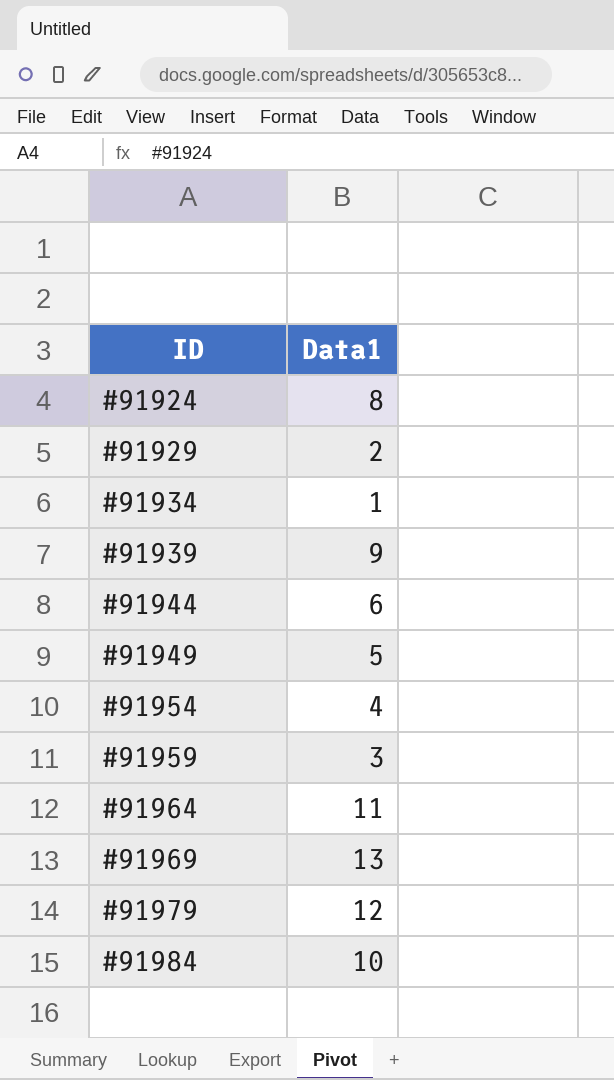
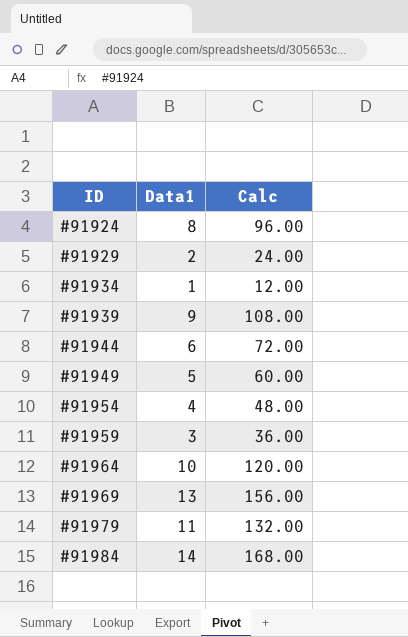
column Calc | formula: none -> [Data1] * 12
#91964 | Data1: 11 -> 10
#91979 | Data1: 12 -> 11
#91984 | Data1: 10 -> 14

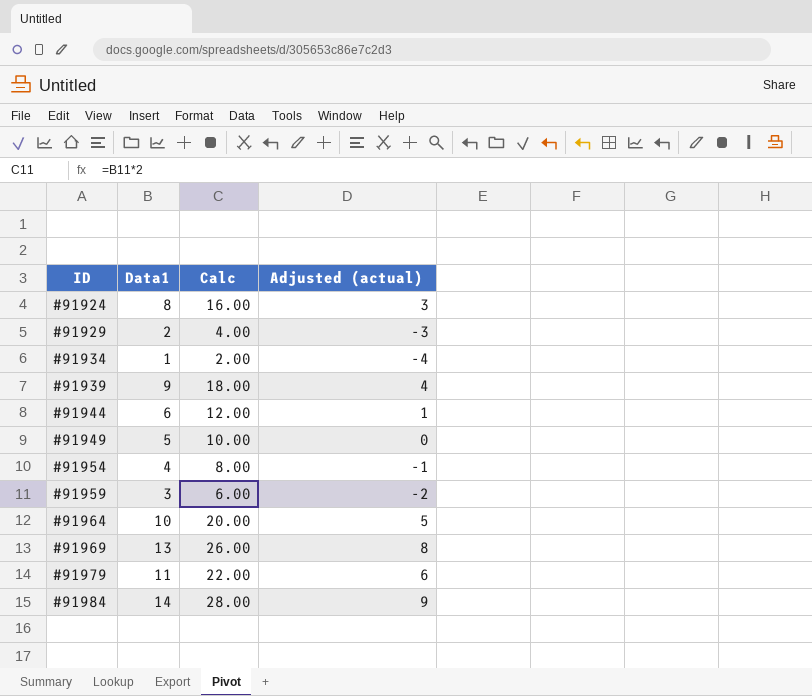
column Calc | formula: [Data1] * 12 -> [Data1] * 2
column Adjusted (actual) | formula: none -> [Data1] - 5

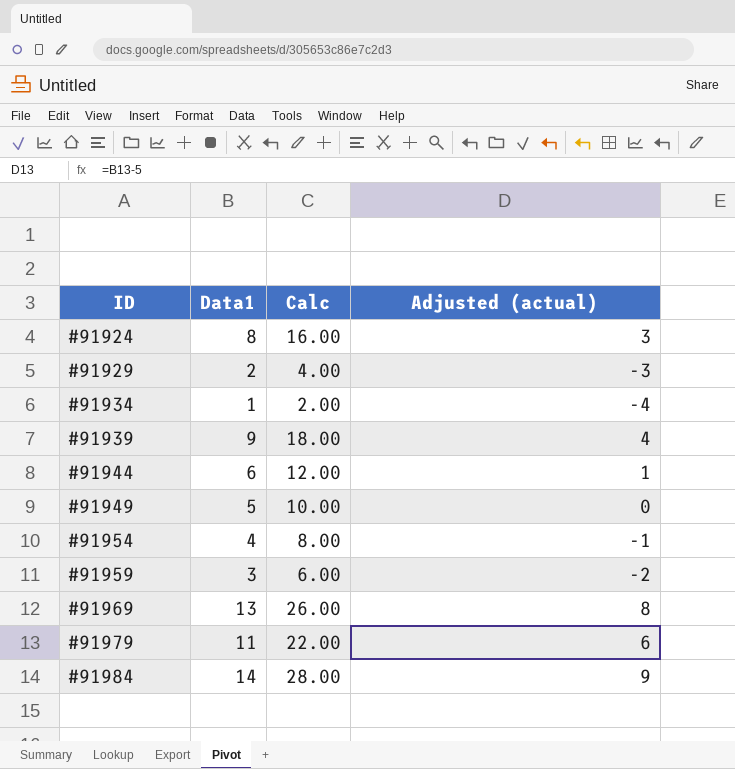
row #91964: 10 | 20.00 | 5 -> none

